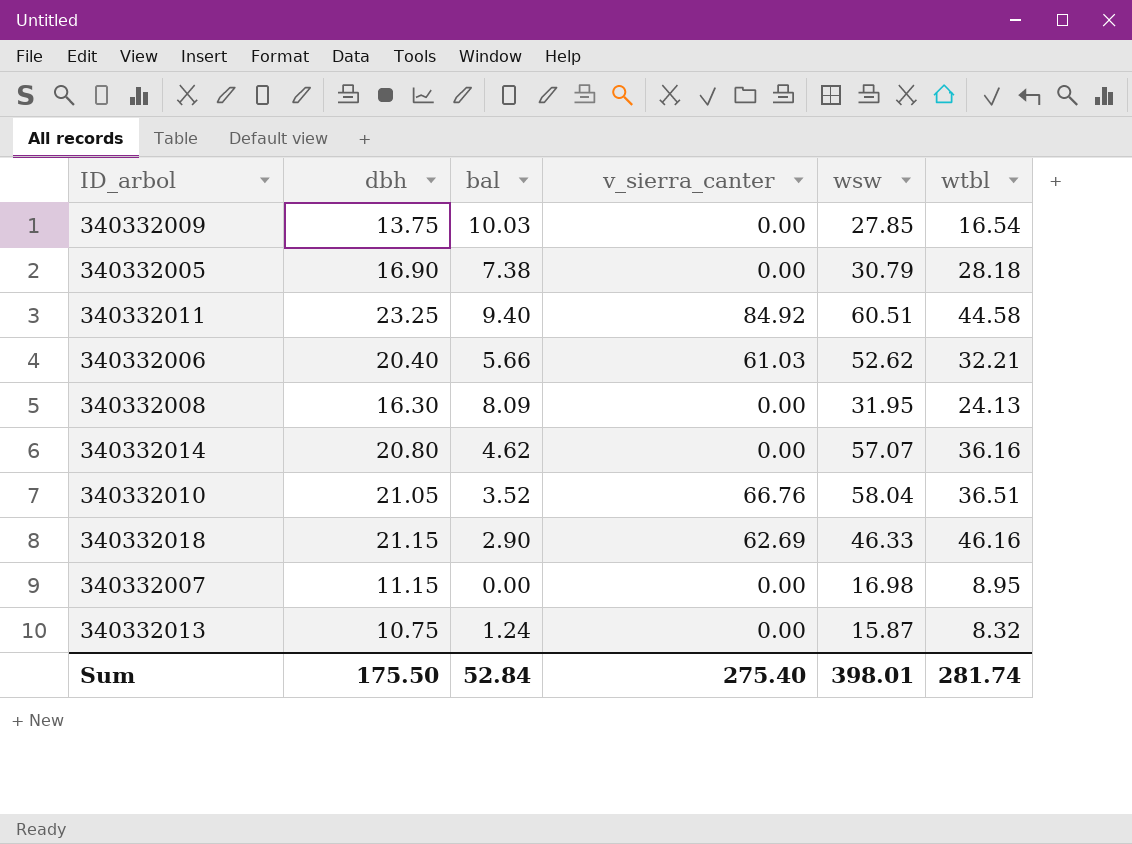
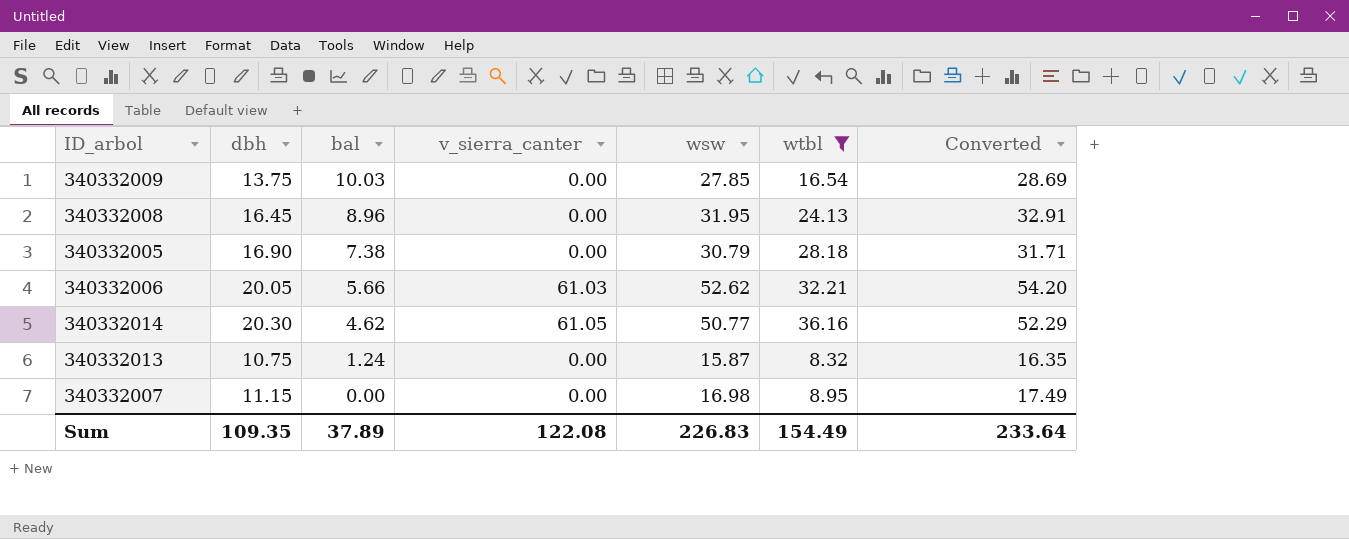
filter: none -> wtbl <= 36.16
row order: none -> bal descending
column Converted | formula: none -> [wsw] * 1.03
340332008 | dbh: 16.30 -> 16.45
340332008 | bal: 8.09 -> 8.96
340332006 | dbh: 20.40 -> 20.05
340332014 | dbh: 20.80 -> 20.30
340332014 | v_sierra_canter: 0.00 -> 61.05
340332014 | wsw: 57.07 -> 50.77
Sum | dbh: 175.50 -> 109.35
Sum | bal: 52.84 -> 37.89
Sum | v_sierra_canter: 275.40 -> 122.08
Sum | wsw: 398.01 -> 226.83
Sum | wtbl: 281.74 -> 154.49

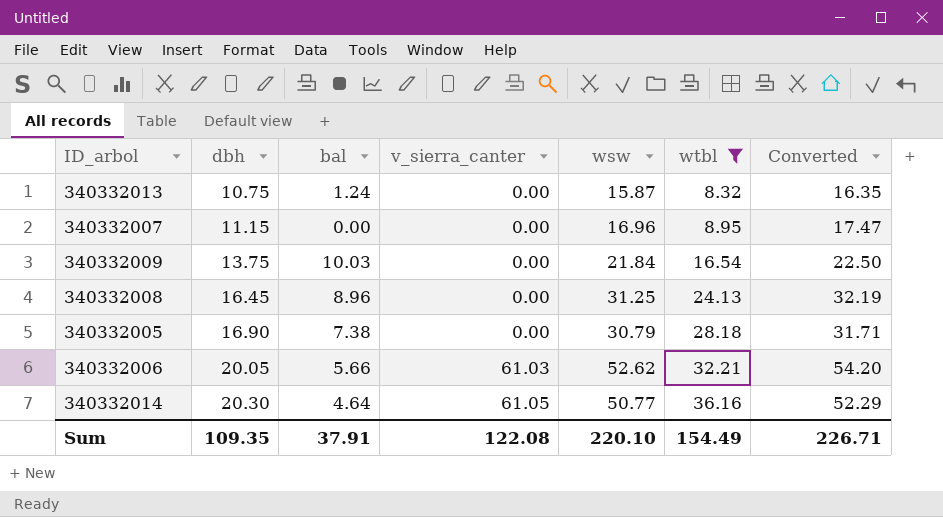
row order: bal descending -> dbh ascending
340332007 | wsw: 16.98 -> 16.96
340332007 | Converted: 17.49 -> 17.47
340332009 | wsw: 27.85 -> 21.84
340332009 | Converted: 28.69 -> 22.50
340332008 | wsw: 31.95 -> 31.25
340332008 | Converted: 32.91 -> 32.19
340332014 | bal: 4.62 -> 4.64
Sum | bal: 37.89 -> 37.91
Sum | wsw: 226.83 -> 220.10
Sum | Converted: 233.64 -> 226.71

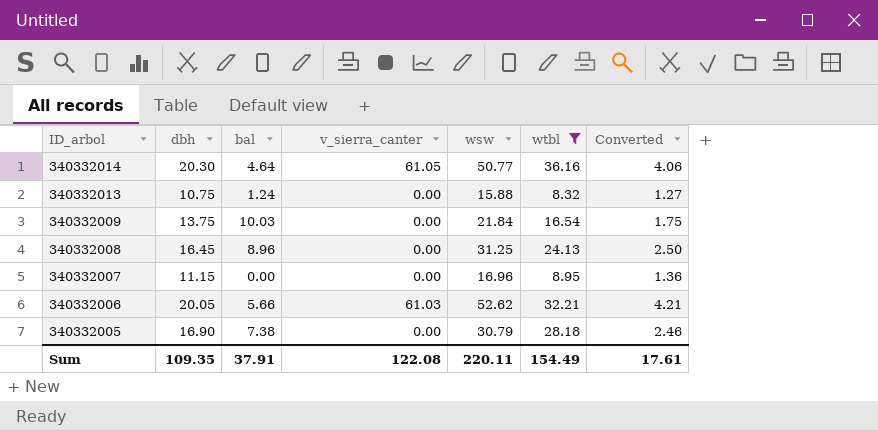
row order: dbh ascending -> ID_arbol descending
column Converted | formula: [wsw] * 1.03 -> [wsw] * 0.08
340332013 | wsw: 15.87 -> 15.88
Sum | wsw: 220.10 -> 220.11
Sum | Converted: 226.71 -> 17.61

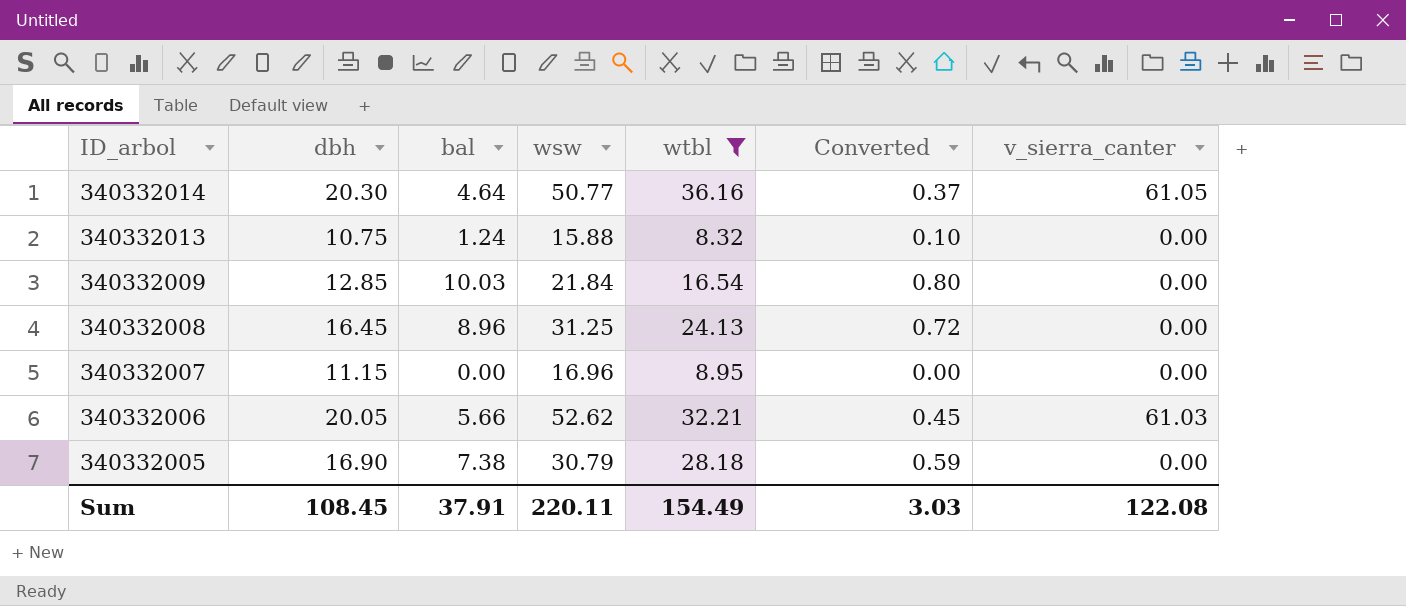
column Converted | formula: [wsw] * 0.08 -> [bal] * 0.08
column v_sierra_canter | position: 4 -> 7
340332009 | dbh: 13.75 -> 12.85
Sum | dbh: 109.35 -> 108.45
Sum | Converted: 17.61 -> 3.03

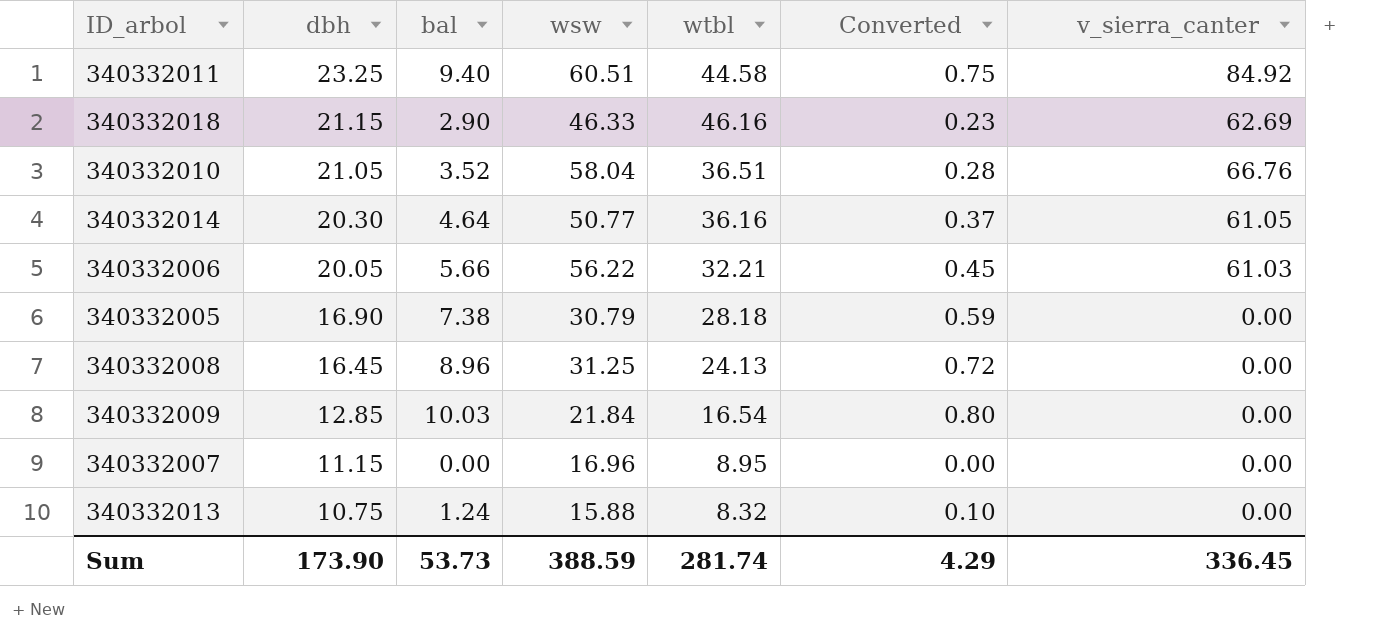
filter: wtbl <= 36.16 -> none
row order: ID_arbol descending -> dbh descending
340332006 | wsw: 52.62 -> 56.22
Sum | dbh: 108.45 -> 173.90
Sum | bal: 37.91 -> 53.73
Sum | wsw: 220.11 -> 388.59
Sum | wtbl: 154.49 -> 281.74
Sum | Converted: 3.03 -> 4.29
Sum | v_sierra_canter: 122.08 -> 336.45

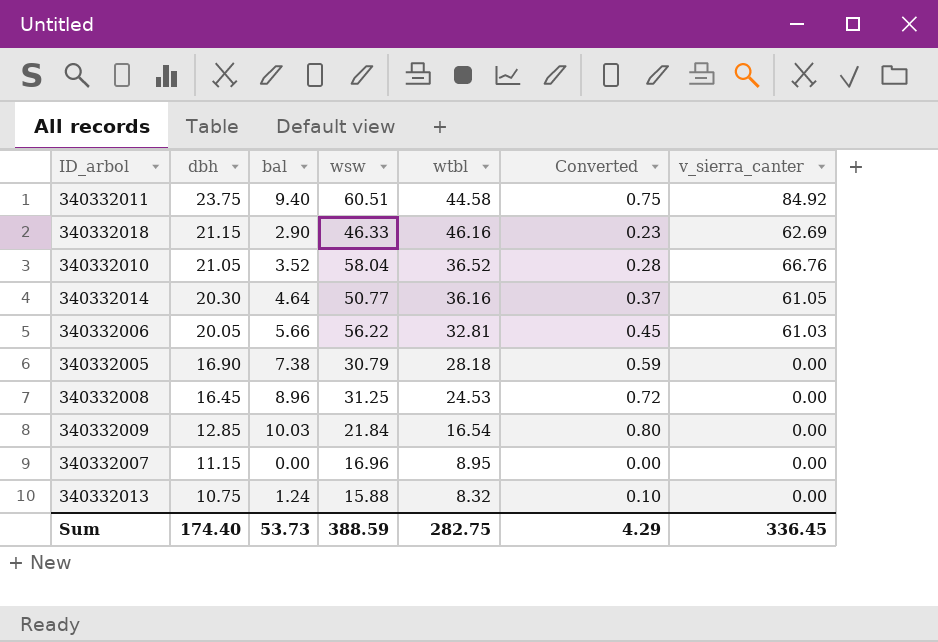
340332011 | dbh: 23.25 -> 23.75
340332010 | wtbl: 36.51 -> 36.52
340332006 | wtbl: 32.21 -> 32.81
340332008 | wtbl: 24.13 -> 24.53
Sum | dbh: 173.90 -> 174.40
Sum | wtbl: 281.74 -> 282.75

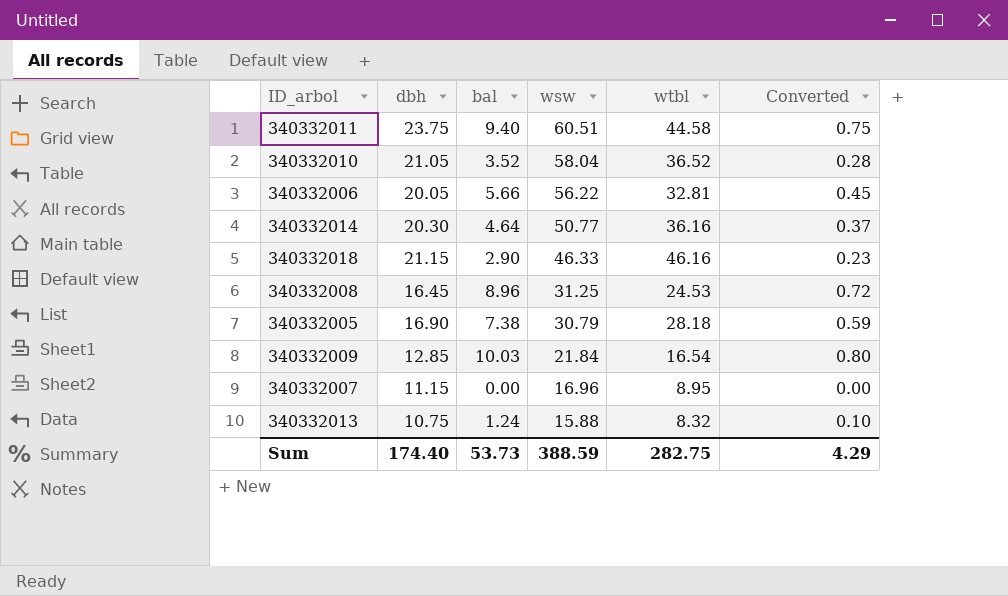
row order: dbh descending -> wsw descending
column v_sierra_canter | position: 7 -> none

